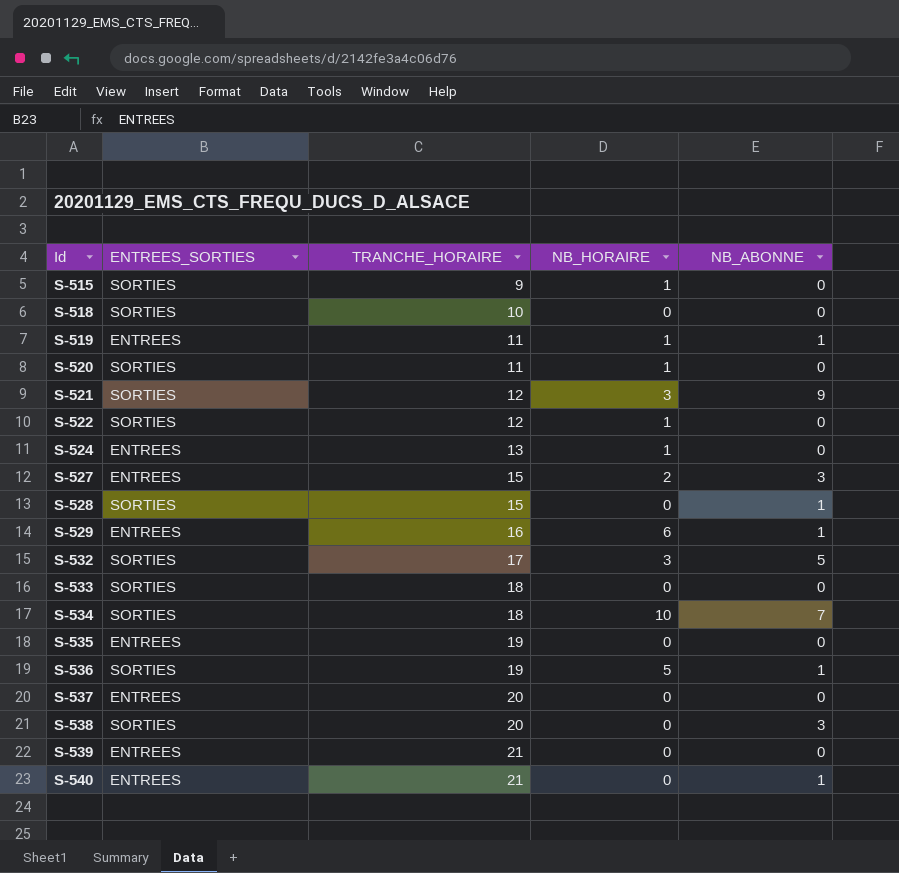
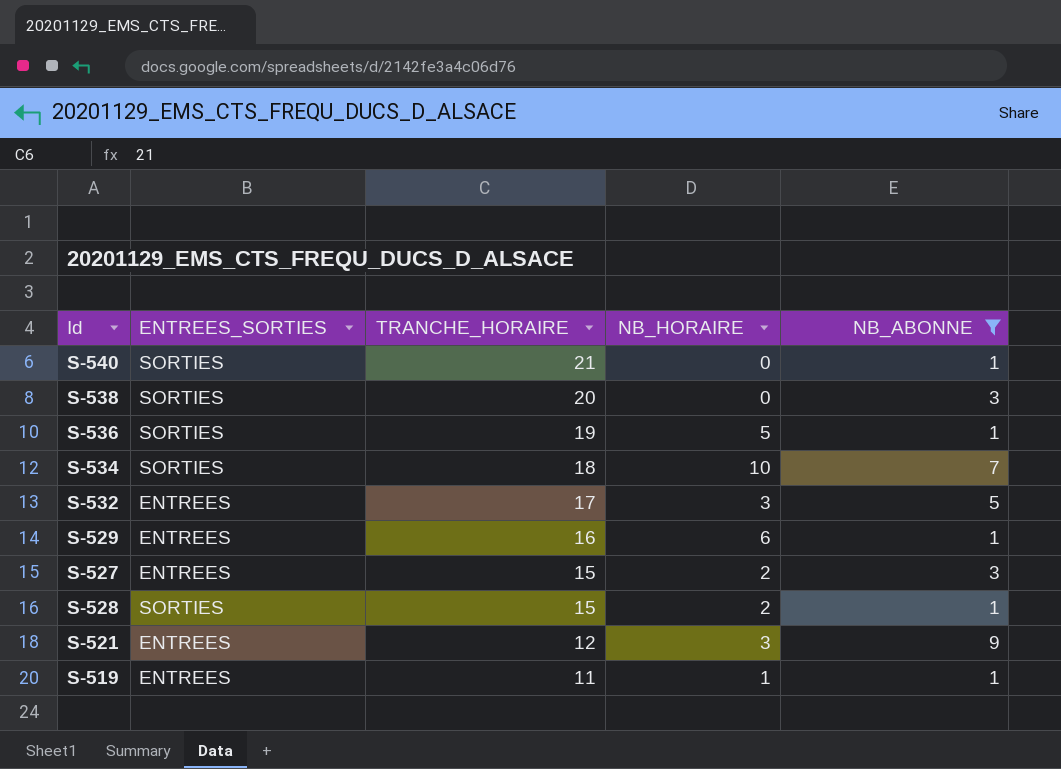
filter: none -> NB_ABONNE != 0
row order: Id ascending -> TRANCHE_HORAIRE descending
S-540 | ENTREES_SORTIES: ENTREES -> SORTIES
S-532 | ENTREES_SORTIES: SORTIES -> ENTREES
S-528 | NB_HORAIRE: 0 -> 2
S-521 | ENTREES_SORTIES: SORTIES -> ENTREES

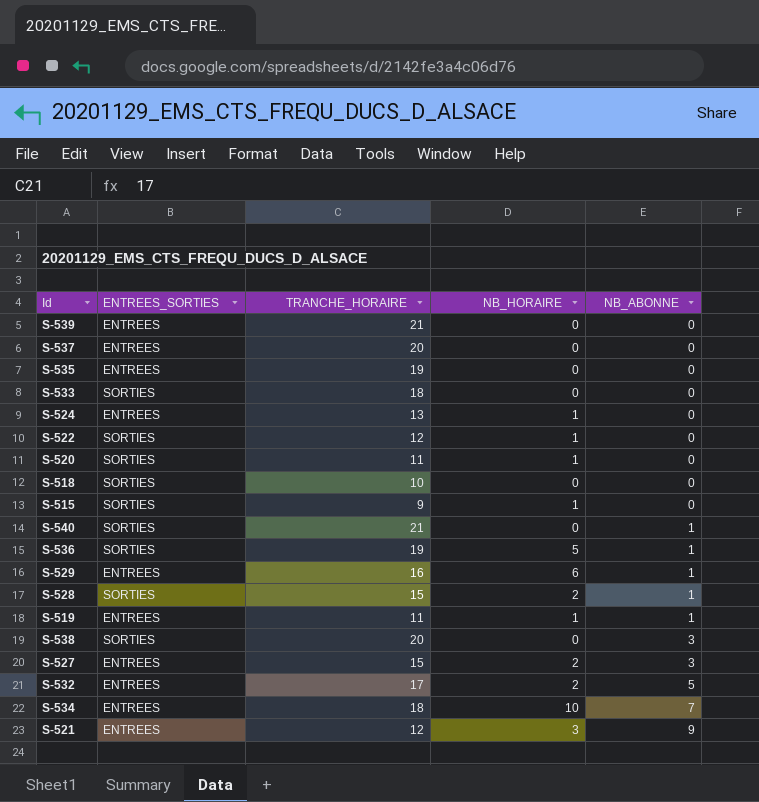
filter: NB_ABONNE != 0 -> none
row order: TRANCHE_HORAIRE descending -> NB_ABONNE ascending
S-532 | NB_HORAIRE: 3 -> 2
S-534 | ENTREES_SORTIES: SORTIES -> ENTREES

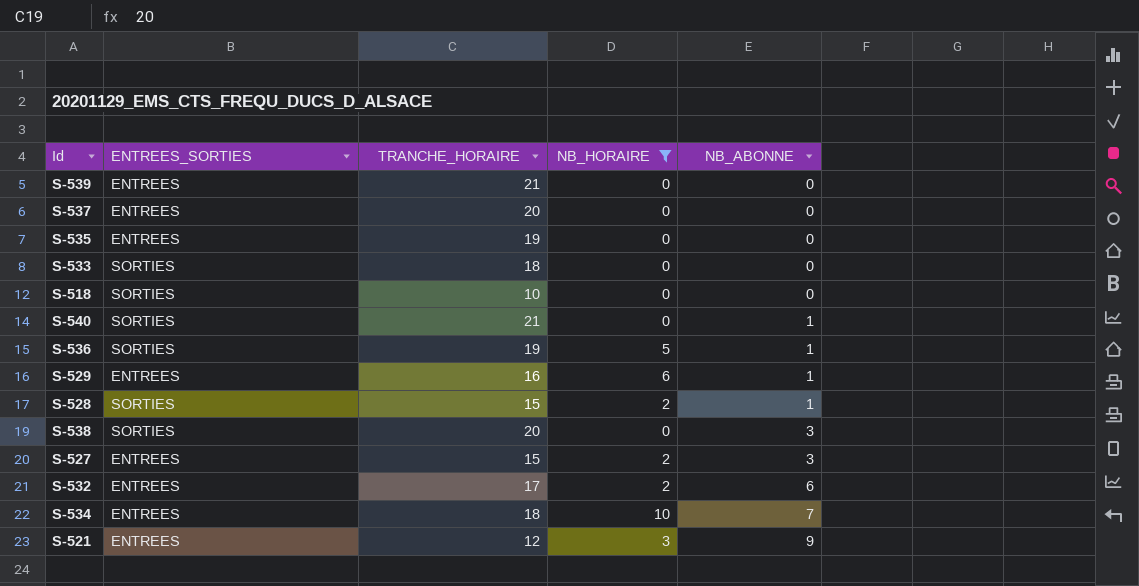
filter: none -> NB_HORAIRE != 1
S-532 | NB_ABONNE: 5 -> 6

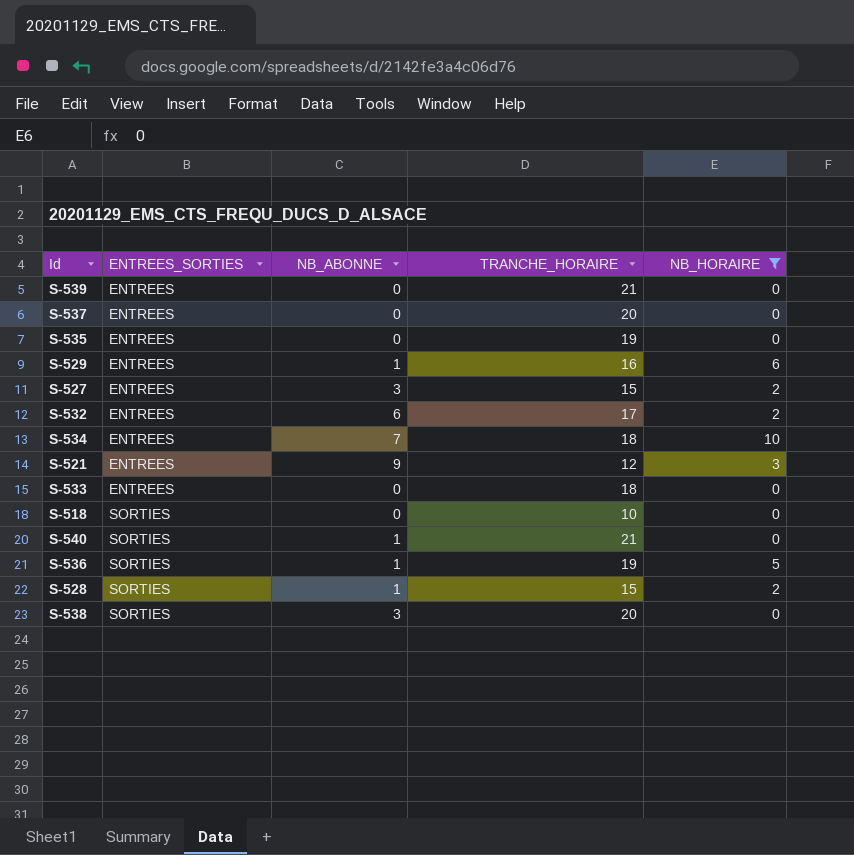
row order: NB_ABONNE ascending -> ENTREES_SORTIES ascending
column NB_ABONNE | position: 5 -> 3
S-533 | ENTREES_SORTIES: SORTIES -> ENTREES

